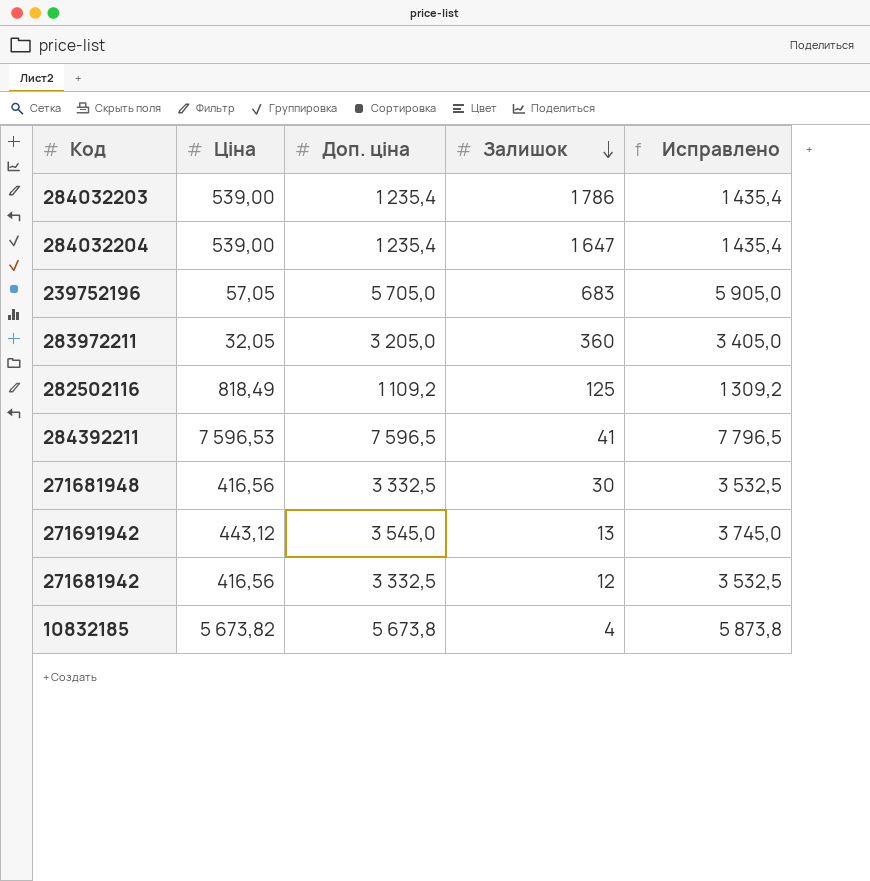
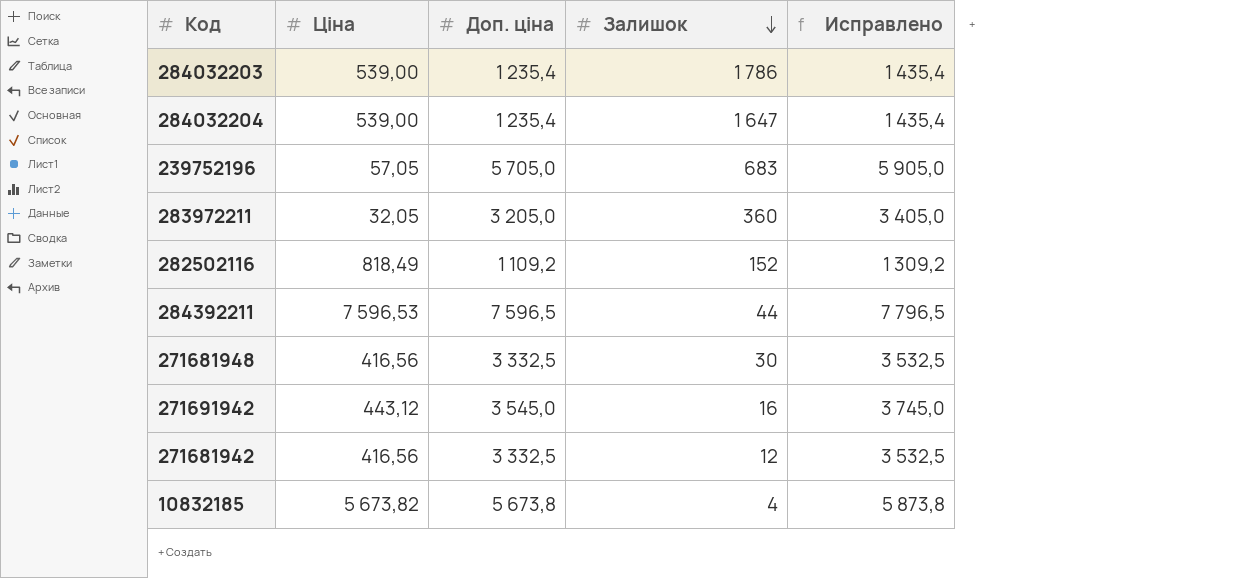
282502116 | Залишок: 125 -> 152
284392211 | Залишок: 41 -> 44
271691942 | Залишок: 13 -> 16

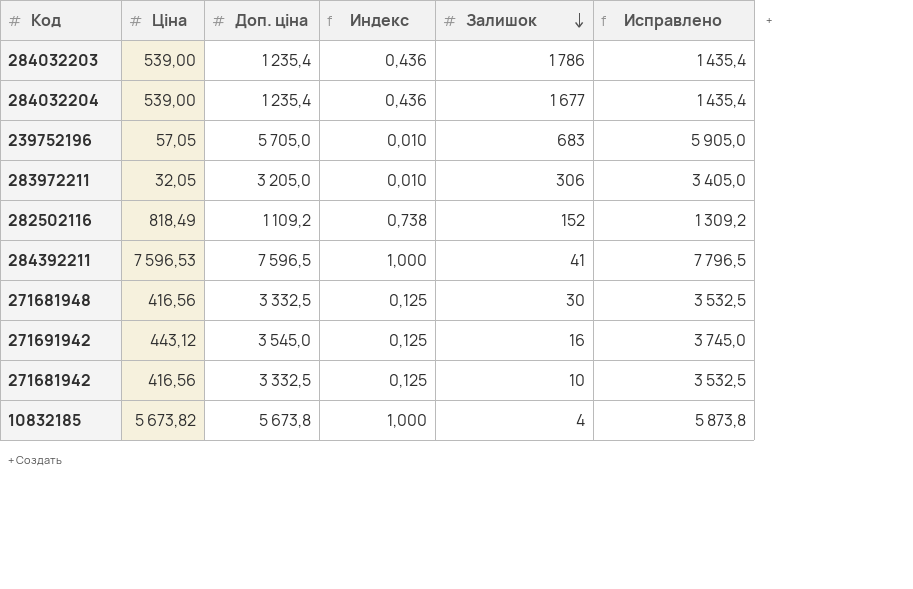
column Индекс | formula: none -> [Ціна] / [Доп. ціна]
284032204 | Залишок: 1 647 -> 1 677
283972211 | Залишок: 360 -> 306
284392211 | Залишок: 44 -> 41
271681942 | Залишок: 12 -> 10

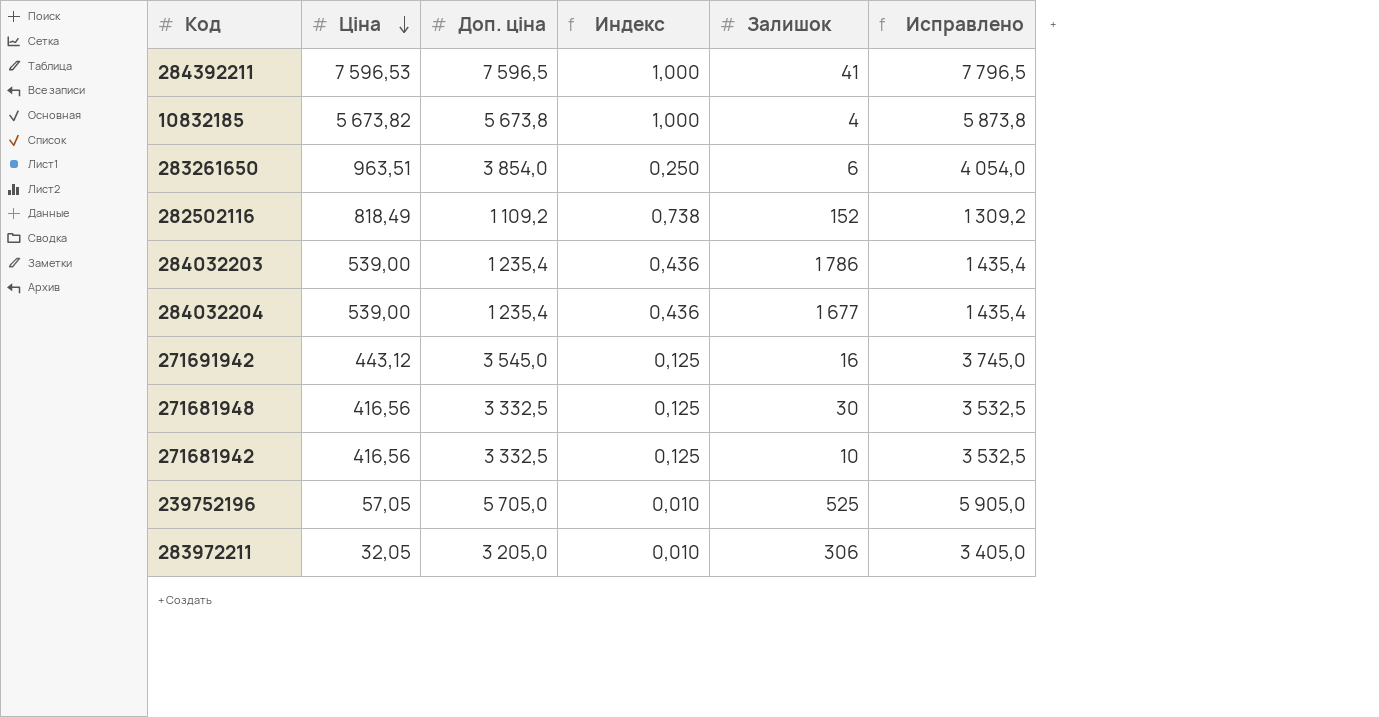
row order: Залишок descending -> Ціна descending
row 283261650: none -> 963,51 | 3 854,0 | 0,250 | 6 | 4 054,0
239752196 | Залишок: 683 -> 525

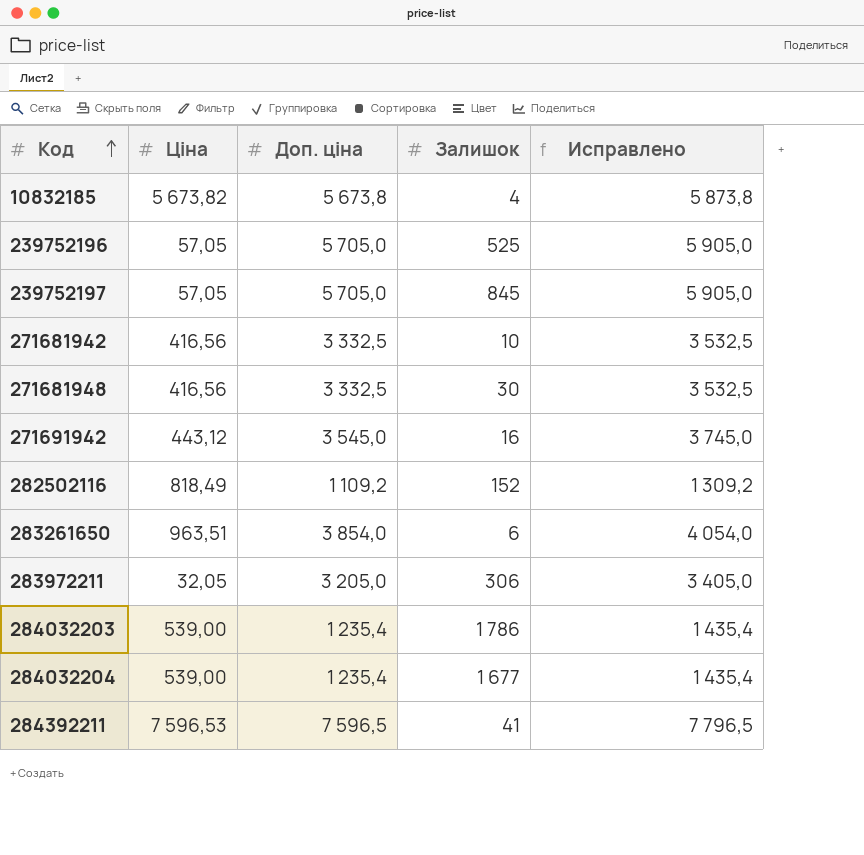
row order: Ціна descending -> Код ascending
column Индекс | formula: [Ціна] / [Доп. ціна] -> none
row 239752197: none -> 57,05 | 5 705,0 | 845 | 5 905,0

